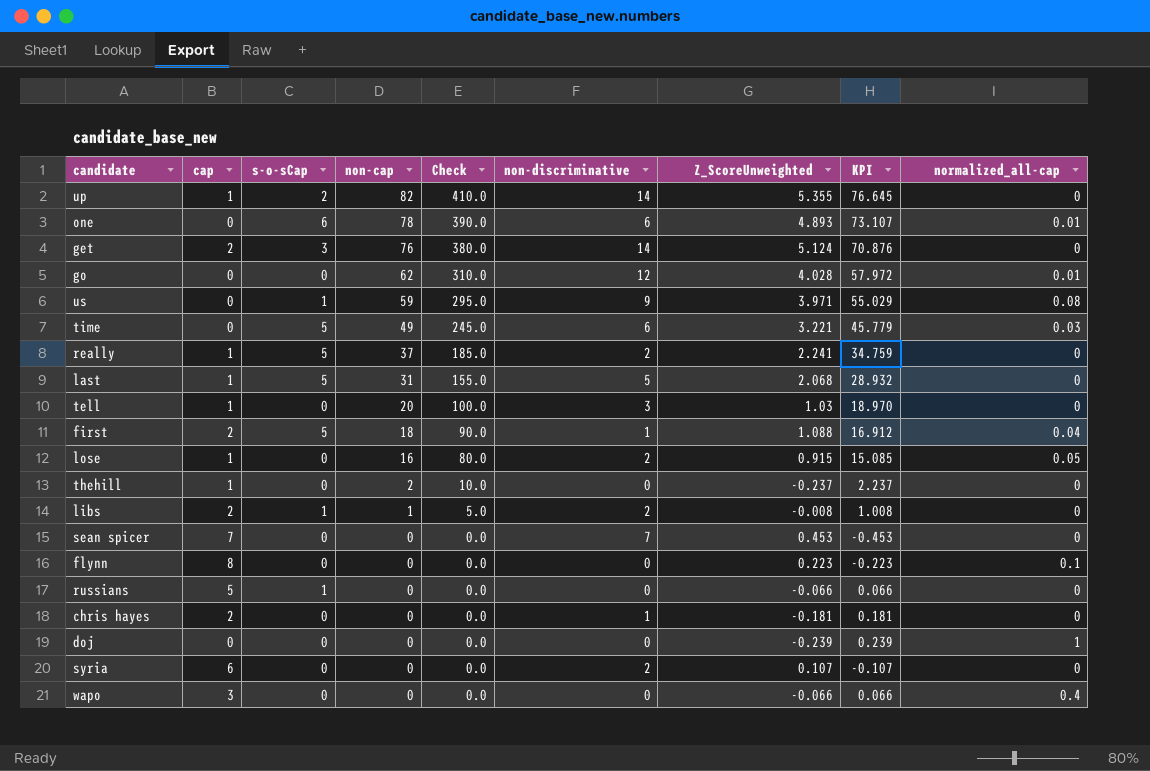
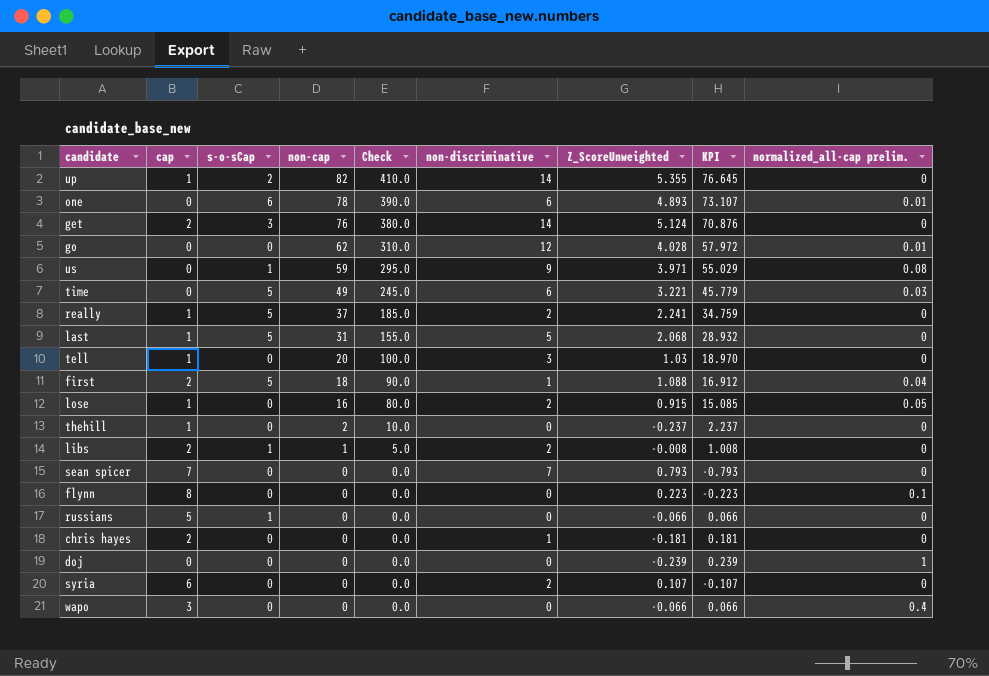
column name: normalized_all-cap -> normalized_all-cap prelim.
sean spicer | Z_ScoreUnweighted: 0.453 -> 0.793
sean spicer | KPI: -0.453 -> -0.793

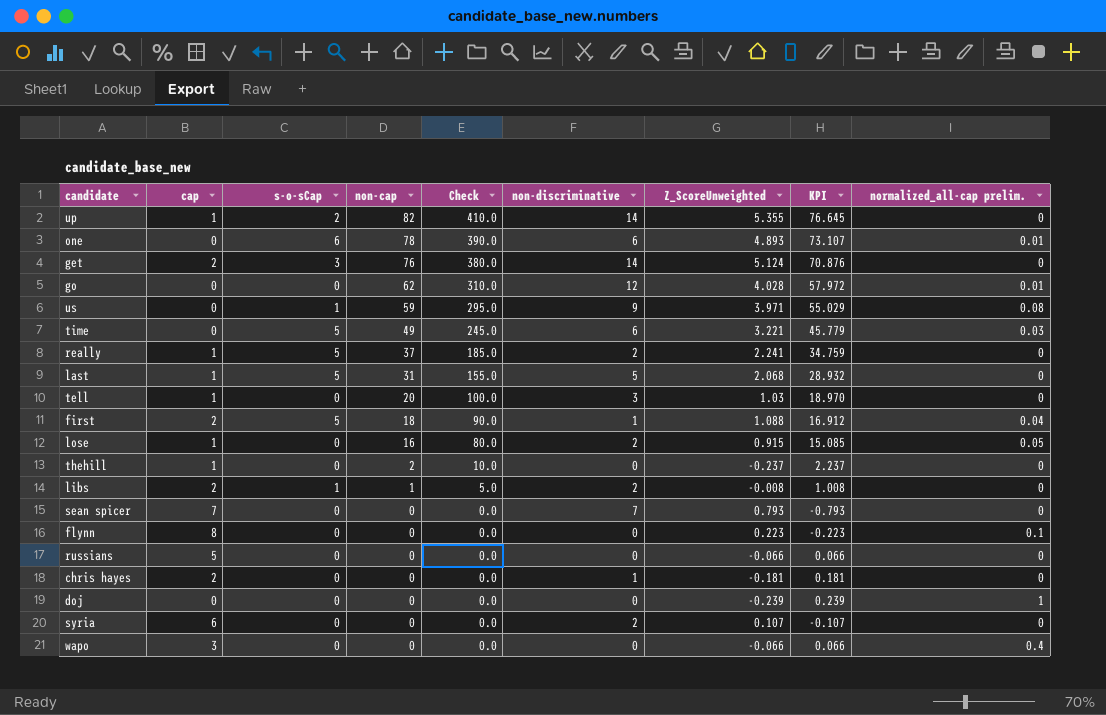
russians | s-o-sCap: 1 -> 0

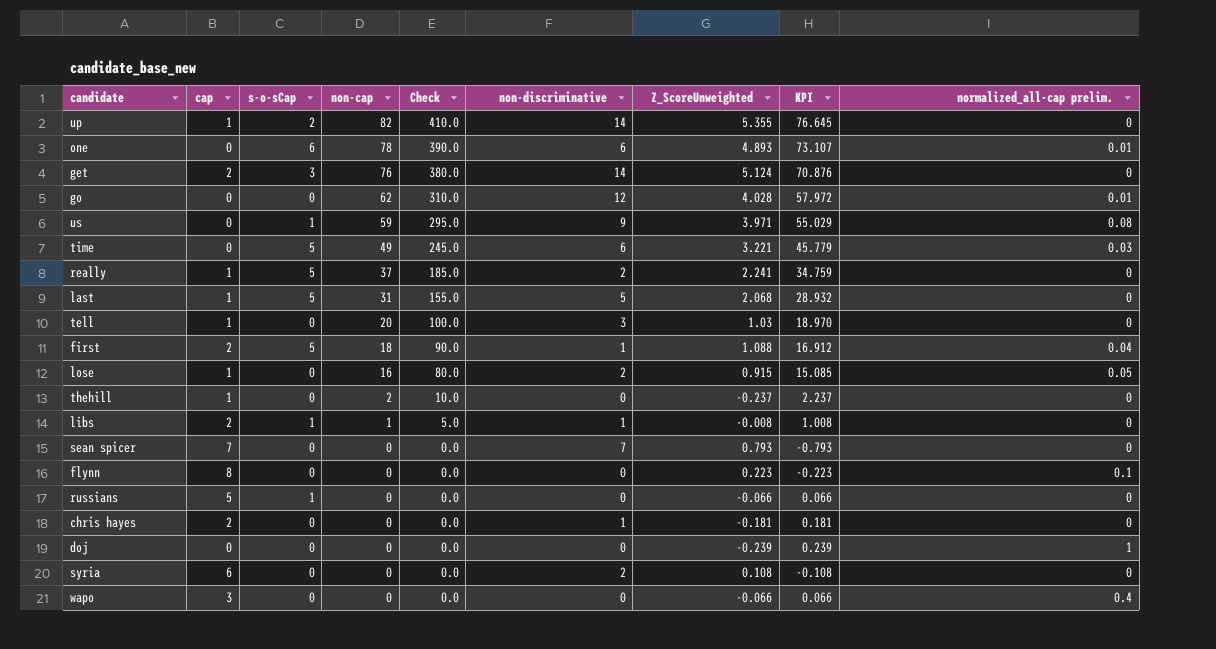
libs | non-discriminative: 2 -> 1
russians | s-o-sCap: 0 -> 1
syria | Z_ScoreUnweighted: 0.107 -> 0.108
syria | KPI: -0.107 -> -0.108

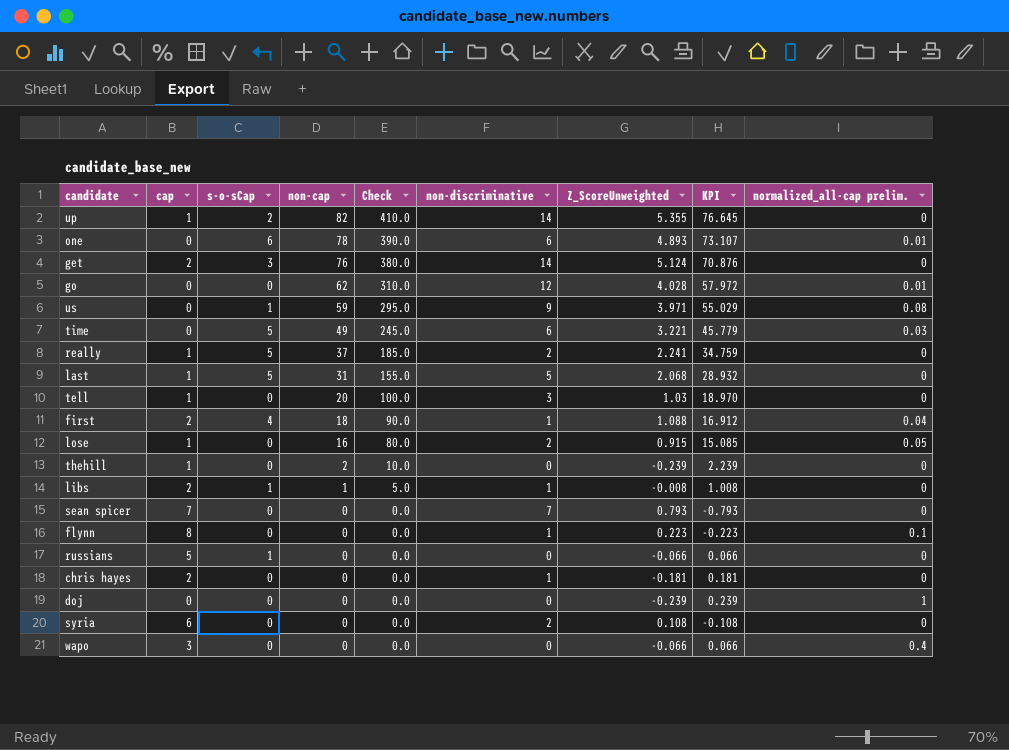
first | s-o-sCap: 5 -> 4
thehill | Z_ScoreUnweighted: -0.237 -> -0.239
thehill | KPI: 2.237 -> 2.239
flynn | non-discriminative: 0 -> 1

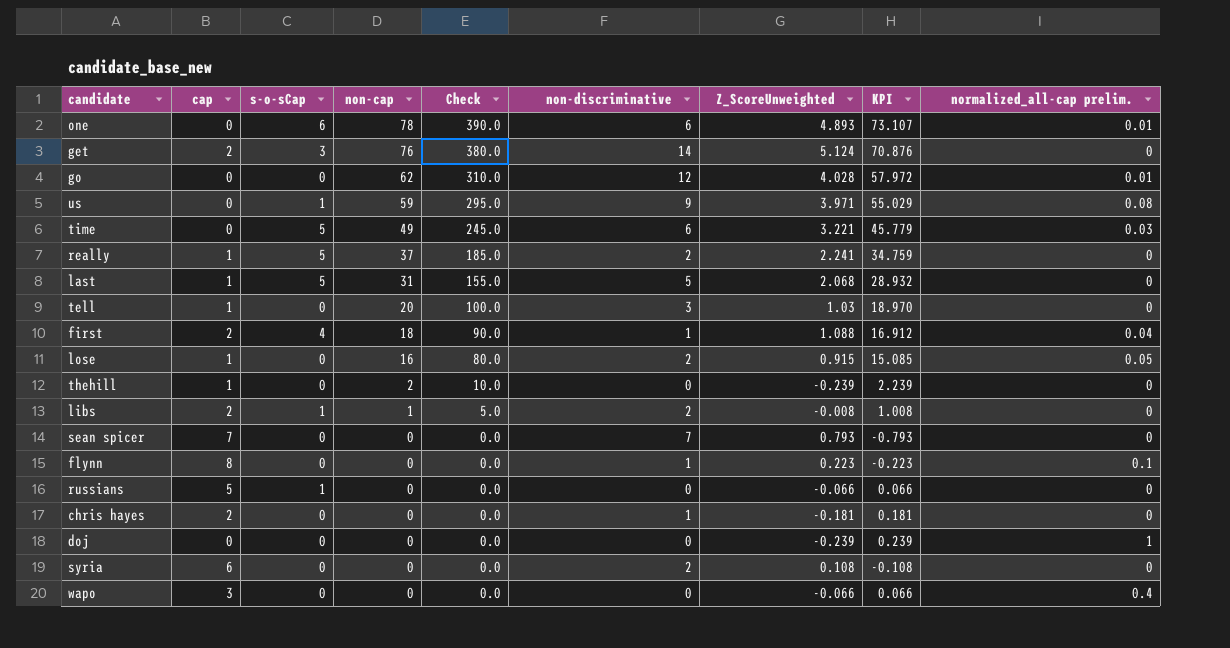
row up: 1 | 2 | 82 | 410.0 | 14 | 5.355 | 76.645 | 0 -> none
libs | non-discriminative: 1 -> 2

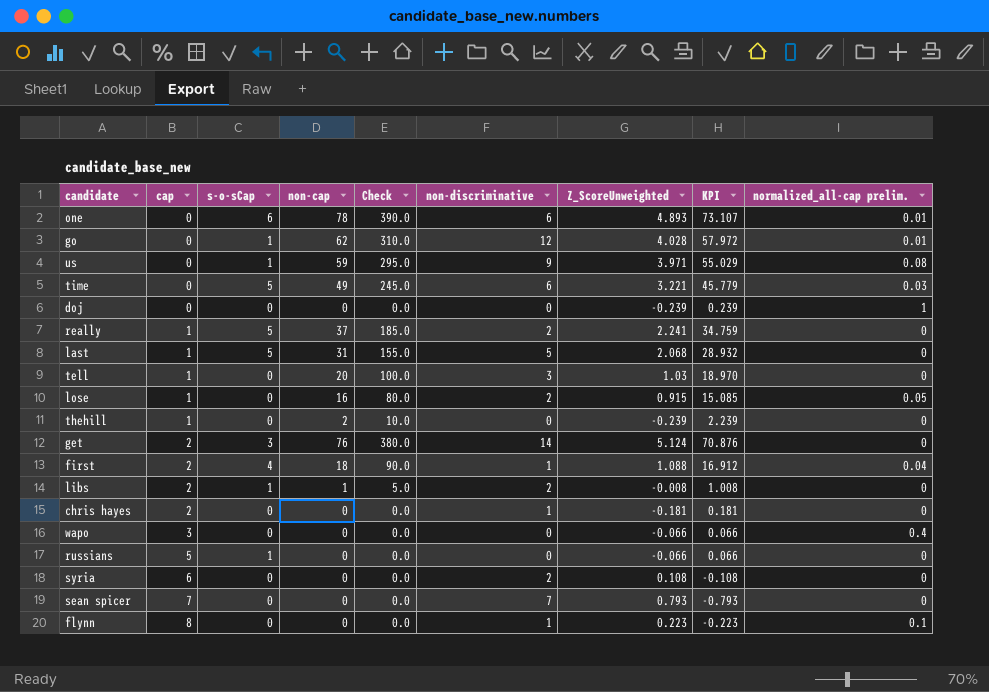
row order: non-cap descending -> cap ascending
go | s-o-sCap: 0 -> 1

